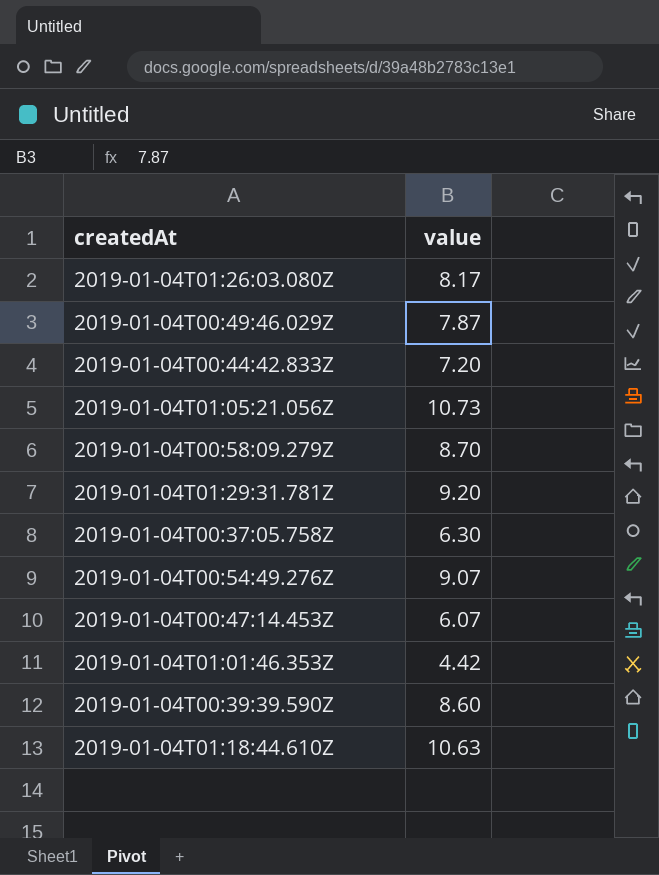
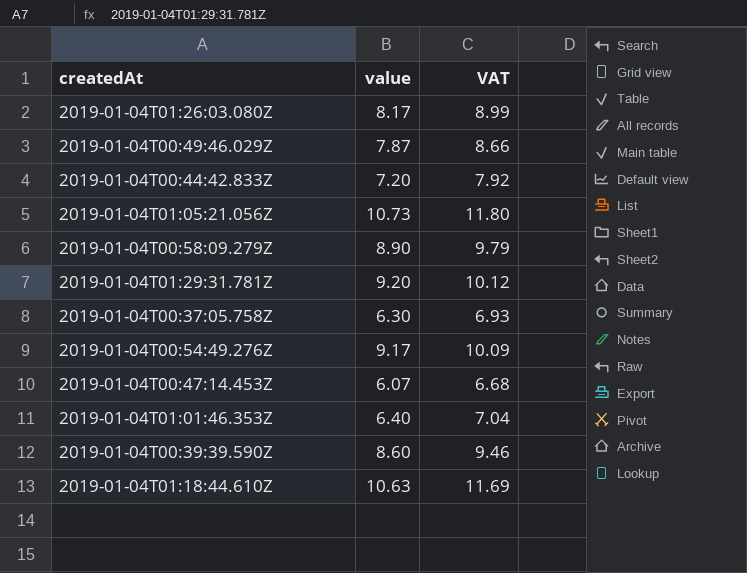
column VAT | formula: none -> [value] * 1.1
2019-01-04T00:58:09.279Z | value: 8.70 -> 8.90
2019-01-04T00:54:49.276Z | value: 9.07 -> 9.17
2019-01-04T01:01:46.353Z | value: 4.42 -> 6.40

